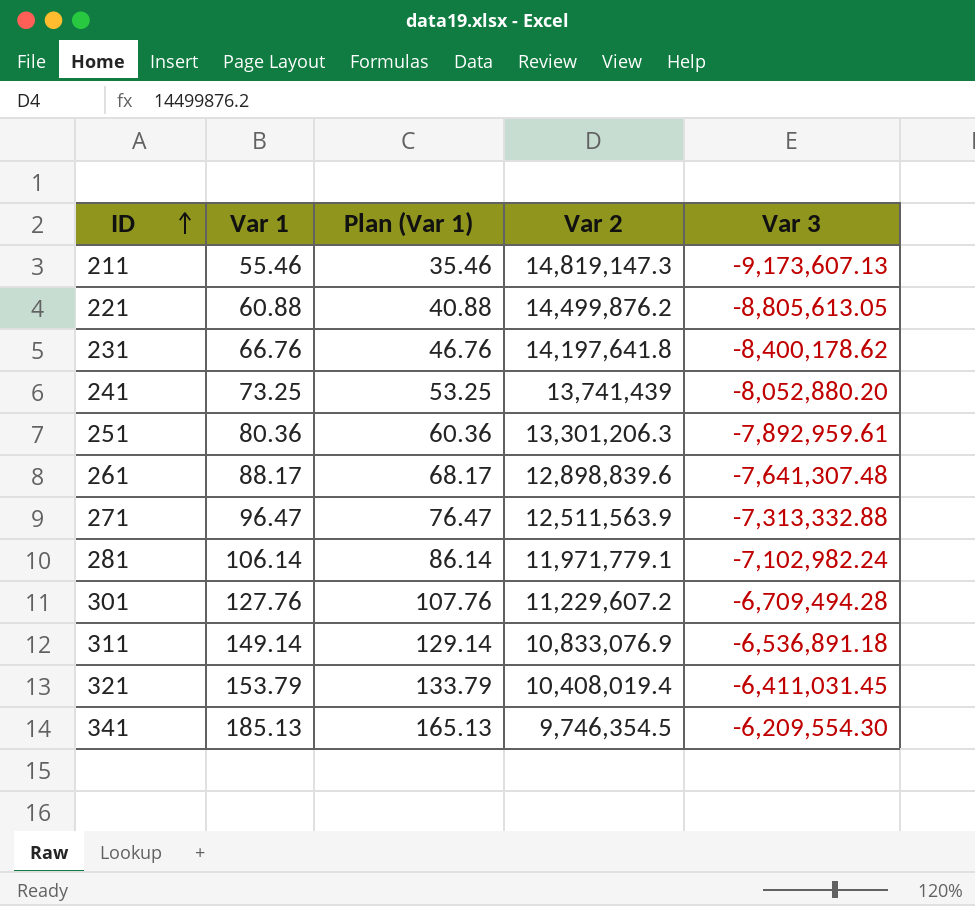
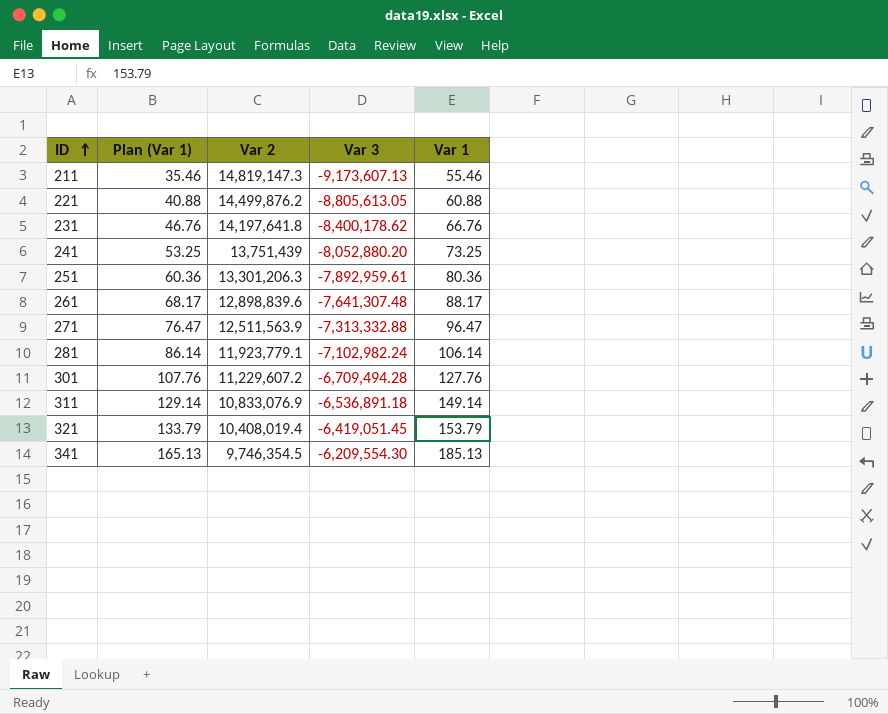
column Var 1 | position: 2 -> 5
241 | Var 2: 13,741,439 -> 13,751,439
281 | Var 2: 11,971,779.1 -> 11,923,779.1
321 | Var 3: -6,411,031.45 -> -6,419,051.45

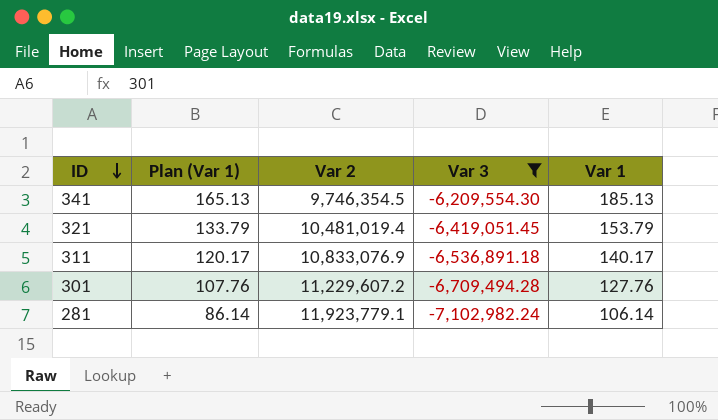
filter: none -> Var 3 >= -7,102,982.24
row order: ID ascending -> ID descending
321 | Var 2: 10,408,019.4 -> 10,481,019.4
311 | Plan (Var 1): 129.14 -> 120.17
311 | Var 1: 149.14 -> 140.17

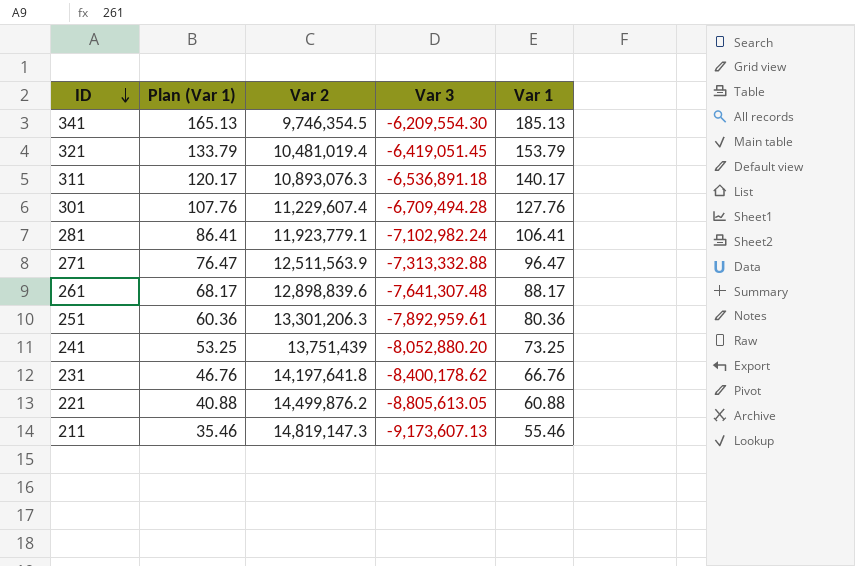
filter: Var 3 >= -7,102,982.24 -> none
311 | Var 2: 10,833,076.9 -> 10,893,076.3
301 | Var 2: 11,229,607.2 -> 11,229,607.4
281 | Plan (Var 1): 86.14 -> 86.41
281 | Var 1: 106.14 -> 106.41

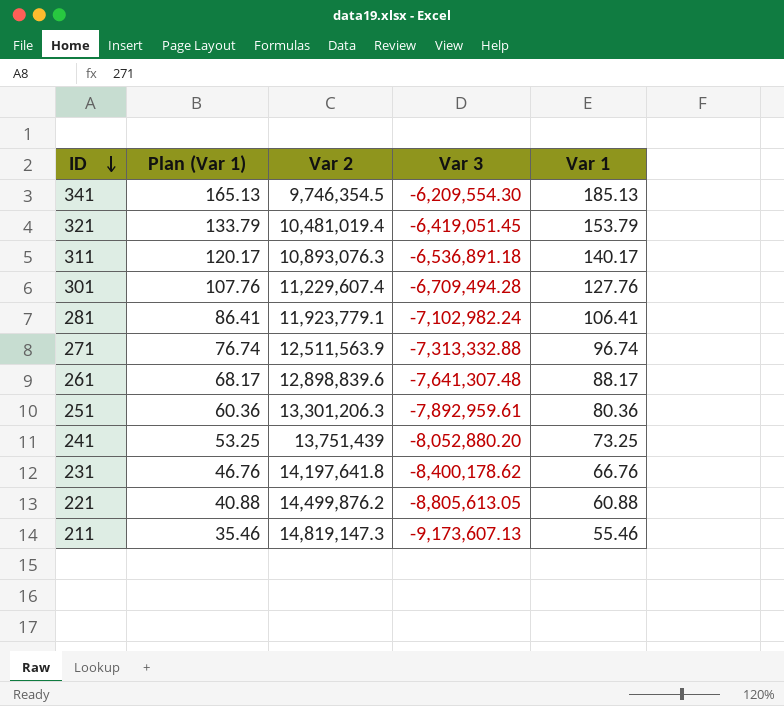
271 | Plan (Var 1): 76.47 -> 76.74
271 | Var 1: 96.47 -> 96.74

